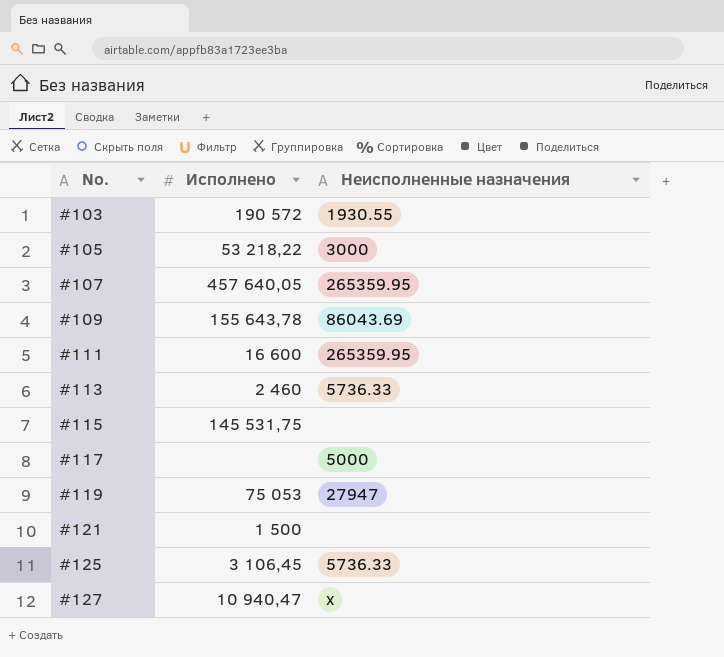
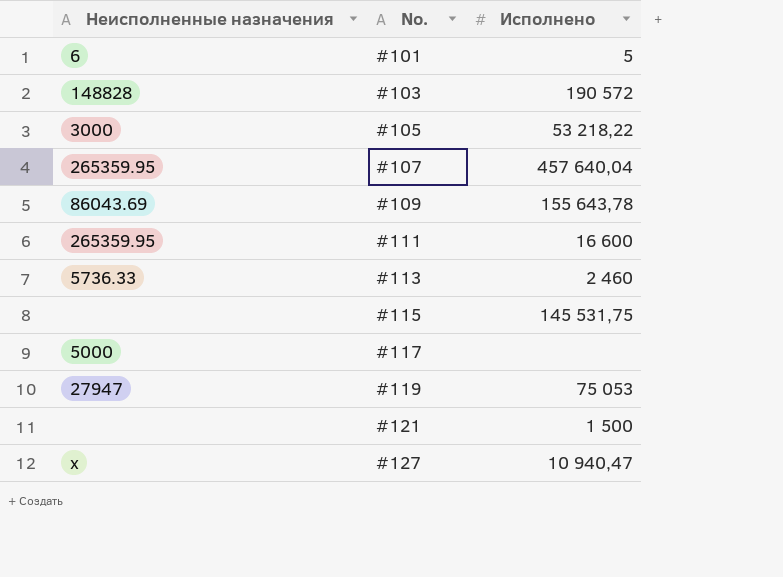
column Неисполненные назначения | position: 3 -> 1
row #125: 3 106,45 | 5736.33 -> none
row #101: none -> 6 | 5
#103 | Неисполненные назначения: 1930.55 -> 148828
#107 | Исполнено: 457 640,05 -> 457 640,04

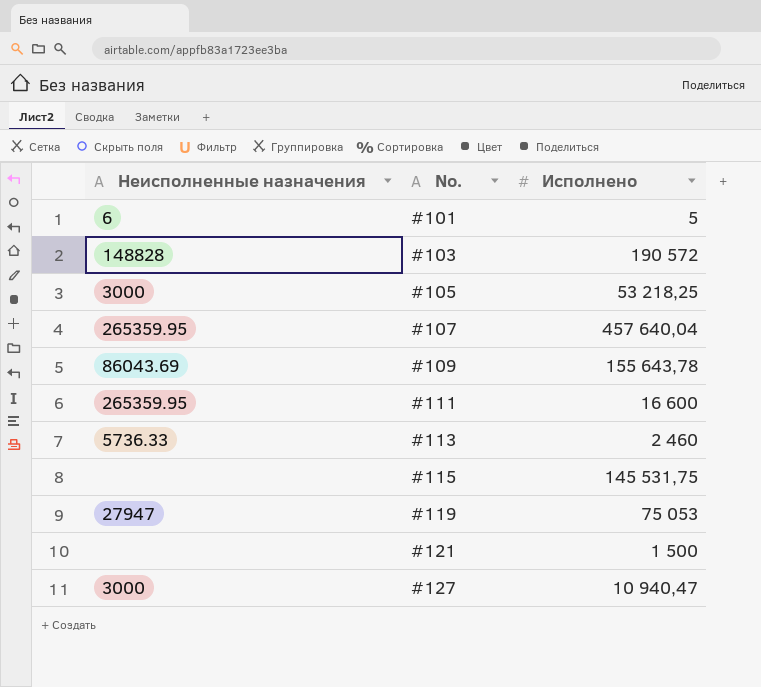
row #117: 5000 | none -> none
#105 | Исполнено: 53 218,22 -> 53 218,25
#127 | Неисполненные назначения: x -> 3000

